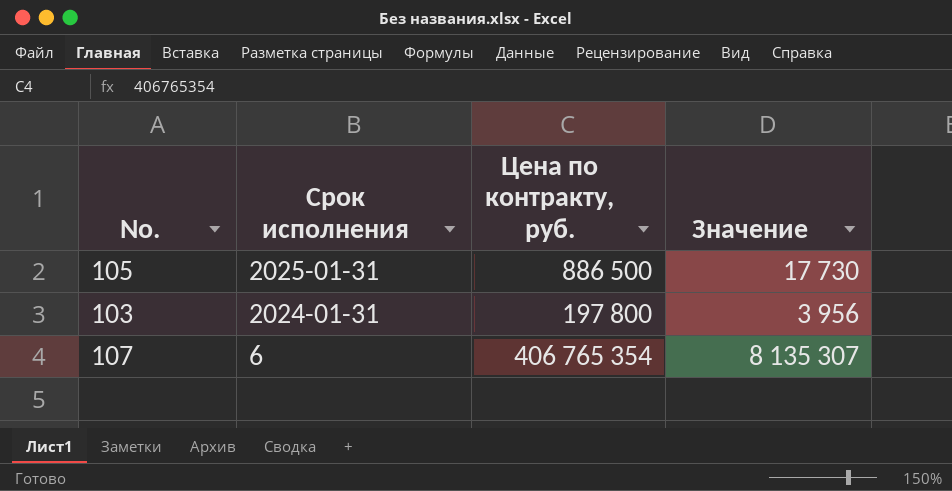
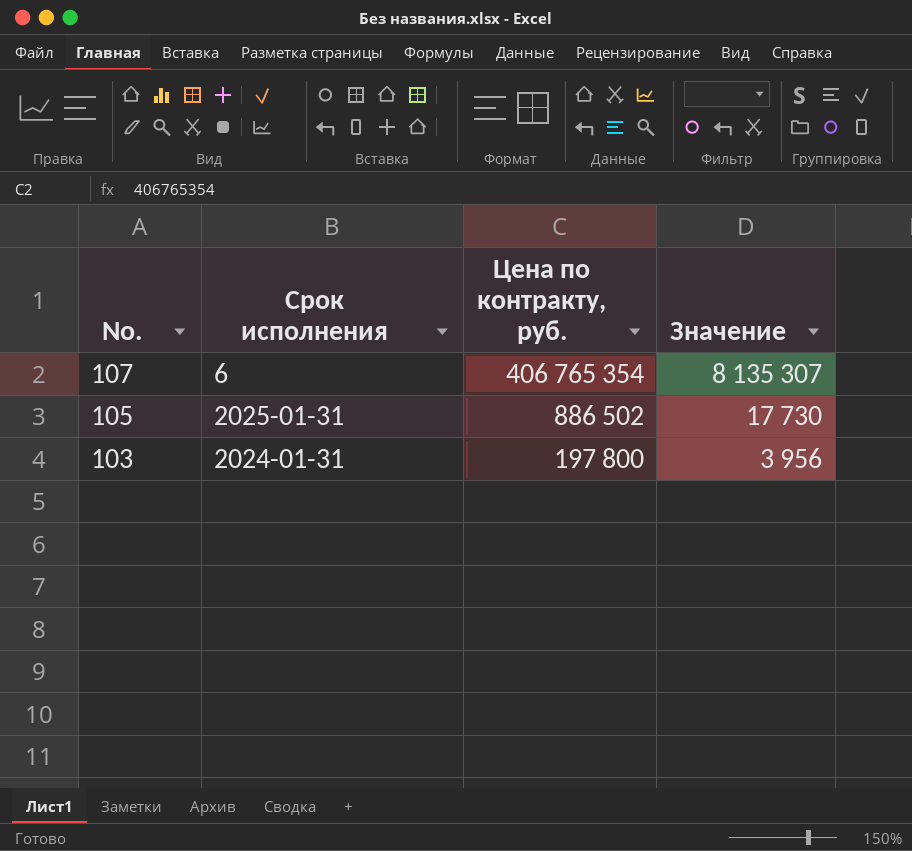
row order: Срок исполнения descending -> No. descending
105 | Цена по контракту, руб.: 886 500 -> 886 502

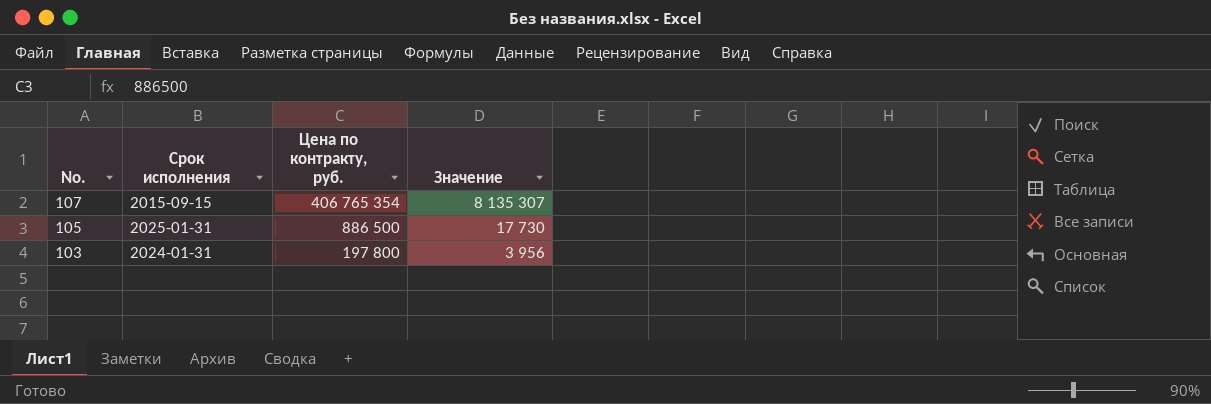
107 | Срок исполнения: 6 -> 2015-09-15
105 | Цена по контракту, руб.: 886 502 -> 886 500

